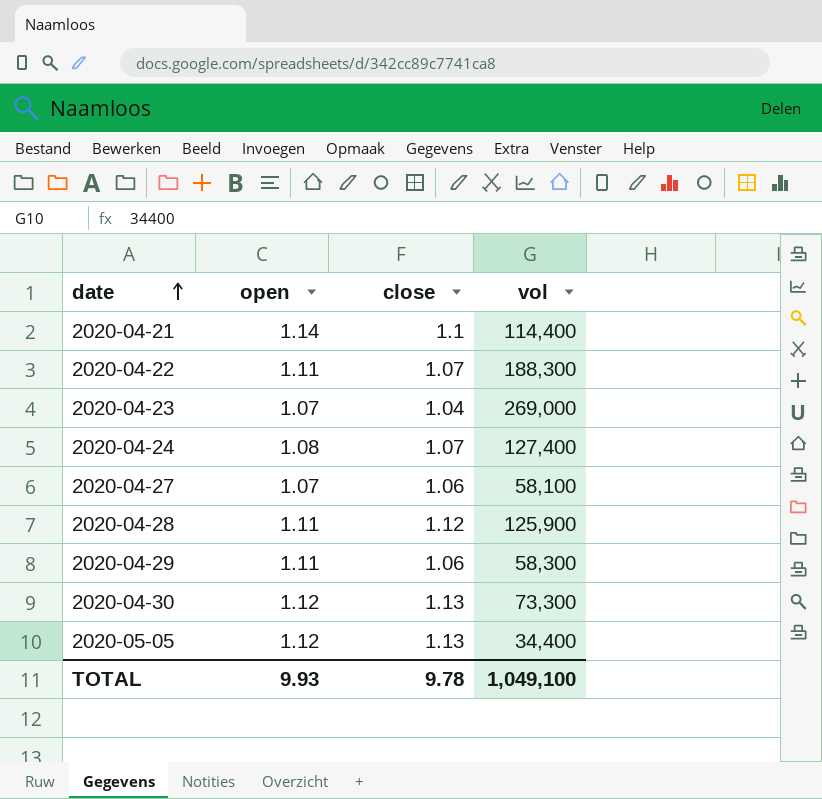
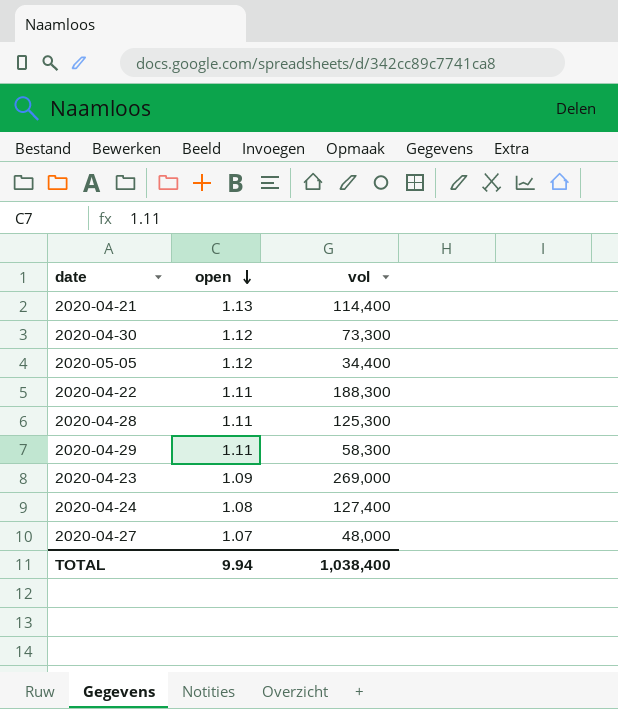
row order: date ascending -> open descending
column close | position: 3 -> none
2020-04-21 | open: 1.14 -> 1.13
2020-04-28 | vol: 125,900 -> 125,300
2020-04-23 | open: 1.07 -> 1.09
2020-04-27 | vol: 58,100 -> 48,000
TOTAL | open: 9.93 -> 9.94
TOTAL | vol: 1,049,100 -> 1,038,400

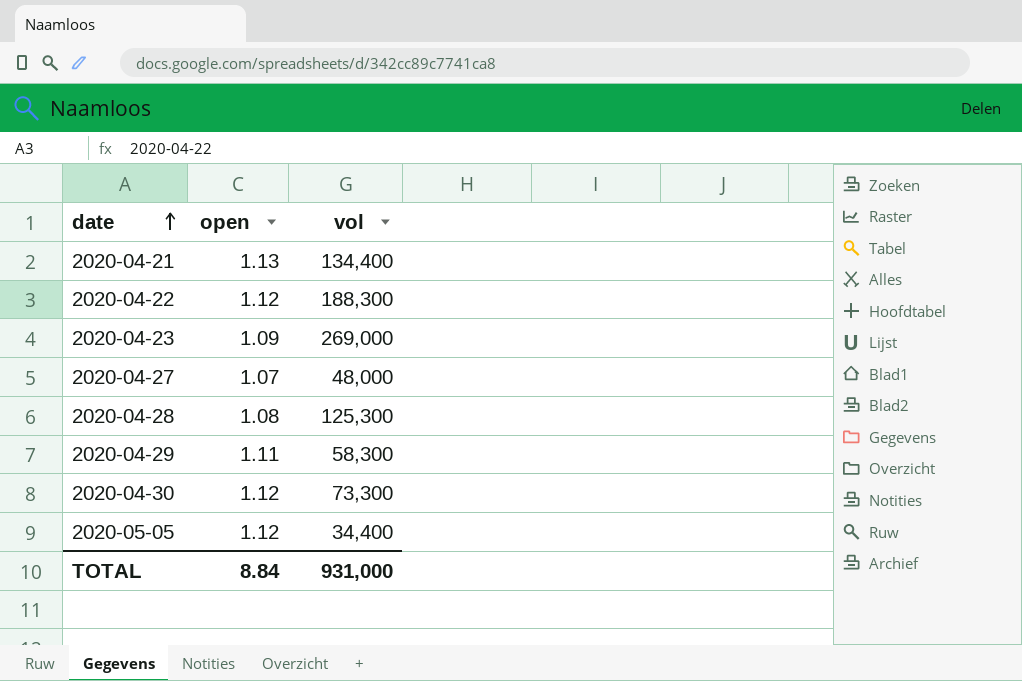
row order: open descending -> date ascending
row 2020-04-24: 1.08 | 127,400 -> none
2020-04-21 | vol: 114,400 -> 134,400
2020-04-22 | open: 1.11 -> 1.12
2020-04-28 | open: 1.11 -> 1.08
TOTAL | open: 9.94 -> 8.84
TOTAL | vol: 1,038,400 -> 931,000

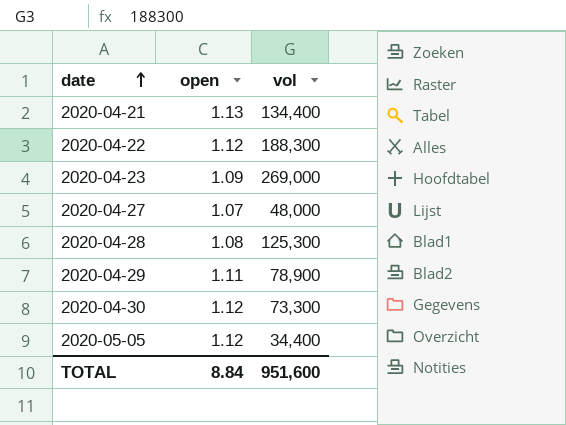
2020-04-29 | vol: 58,300 -> 78,900
TOTAL | vol: 931,000 -> 951,600

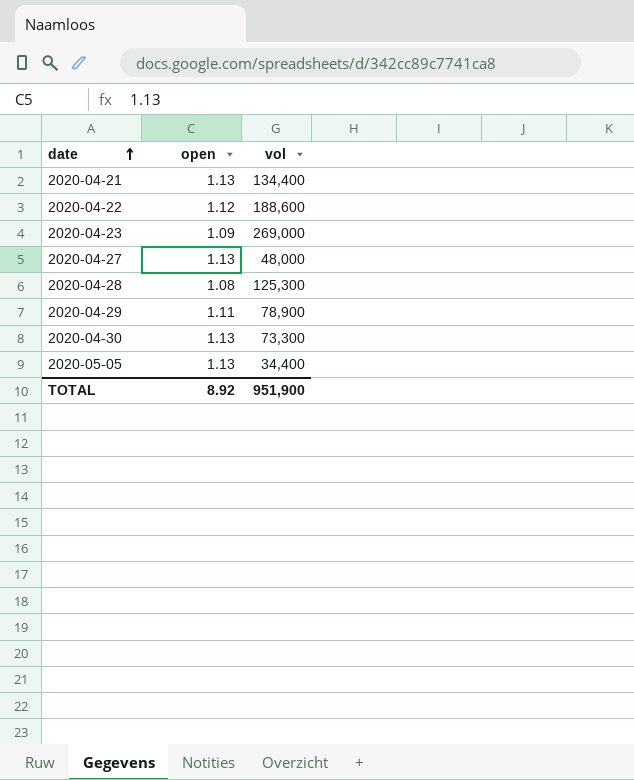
2020-04-22 | vol: 188,300 -> 188,600
2020-04-27 | open: 1.07 -> 1.13
2020-04-30 | open: 1.12 -> 1.13
2020-05-05 | open: 1.12 -> 1.13
TOTAL | open: 8.84 -> 8.92
TOTAL | vol: 951,600 -> 951,900

